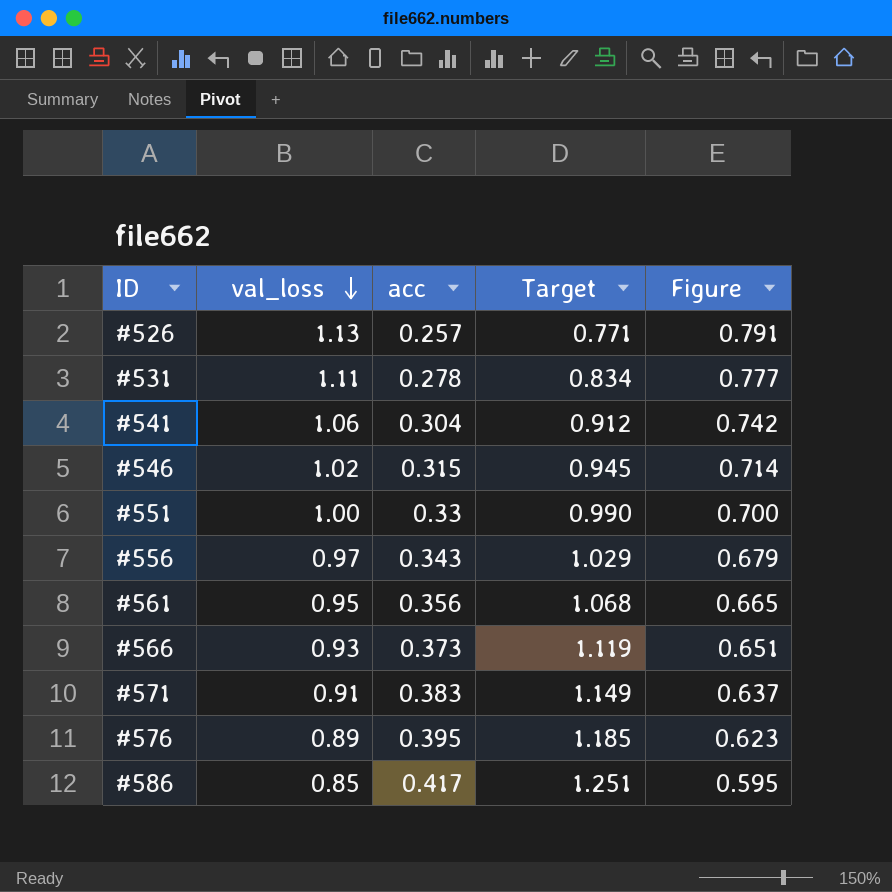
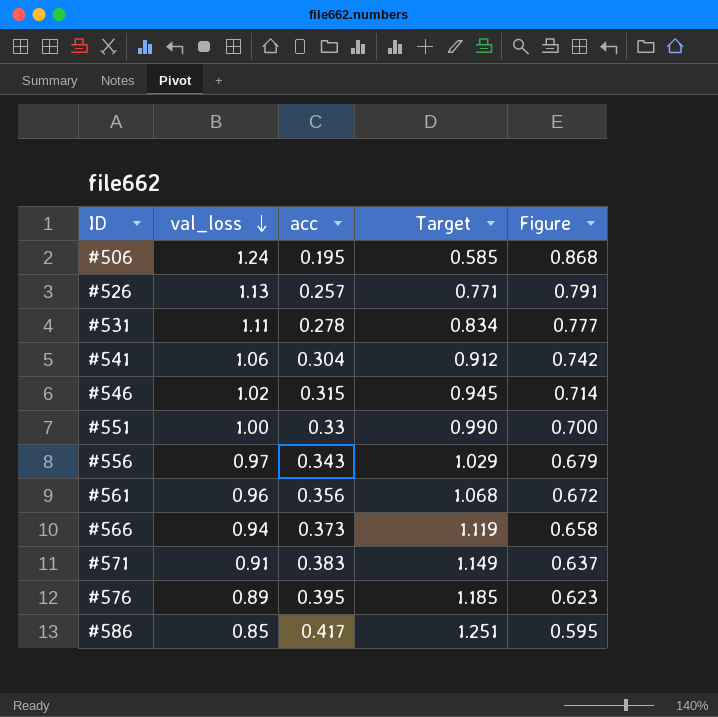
row #506: none -> 1.24 | 0.195 | 0.585 | 0.868
#561 | val_loss: 0.95 -> 0.96
#561 | Figure: 0.665 -> 0.672
#566 | val_loss: 0.93 -> 0.94
#566 | Figure: 0.651 -> 0.658

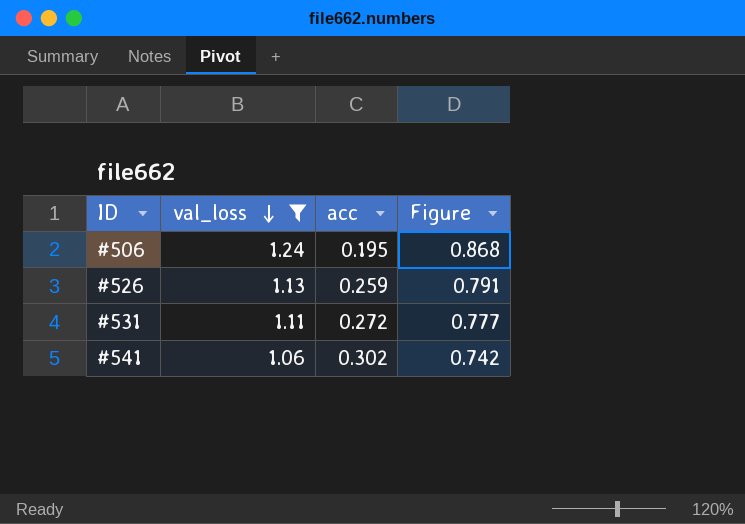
filter: none -> val_loss >= 1.06
column Target | formula: [acc] * 3 -> none
#526 | acc: 0.257 -> 0.259
#531 | acc: 0.278 -> 0.272
#541 | acc: 0.304 -> 0.302

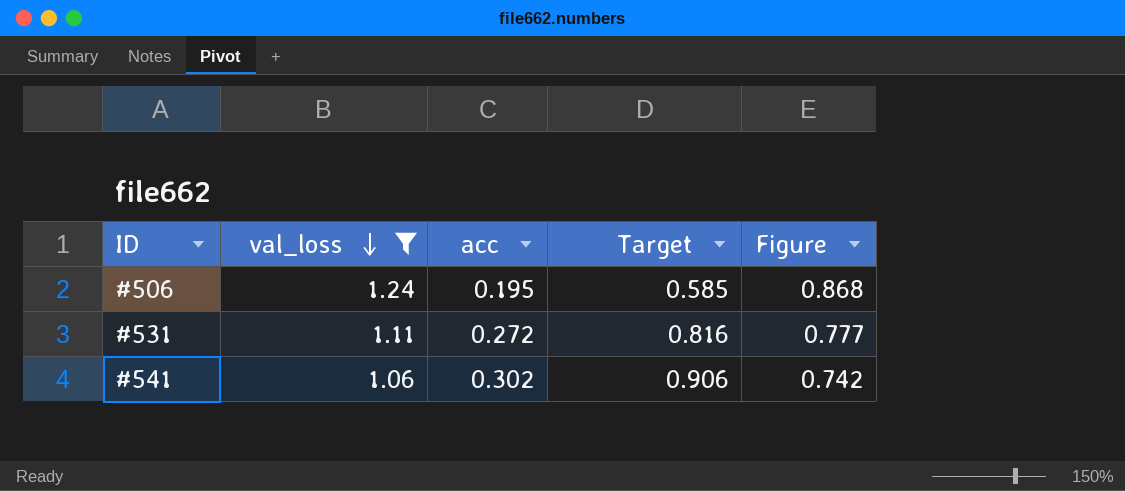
column Target | formula: none -> [acc] * 3
row #526: 1.13 | 0.259 | 0.791 -> none

